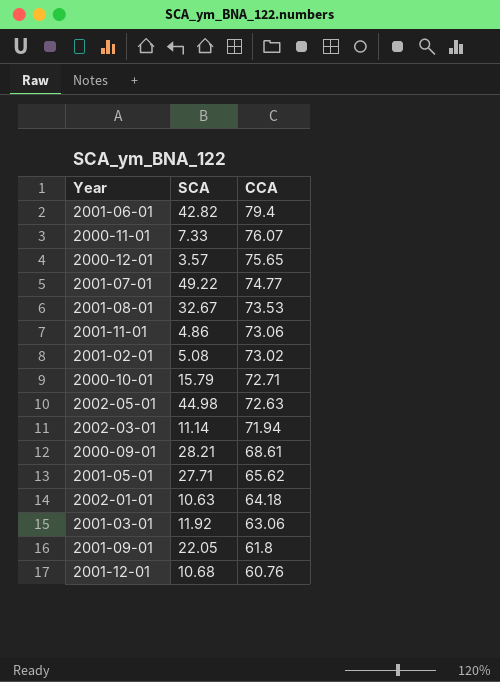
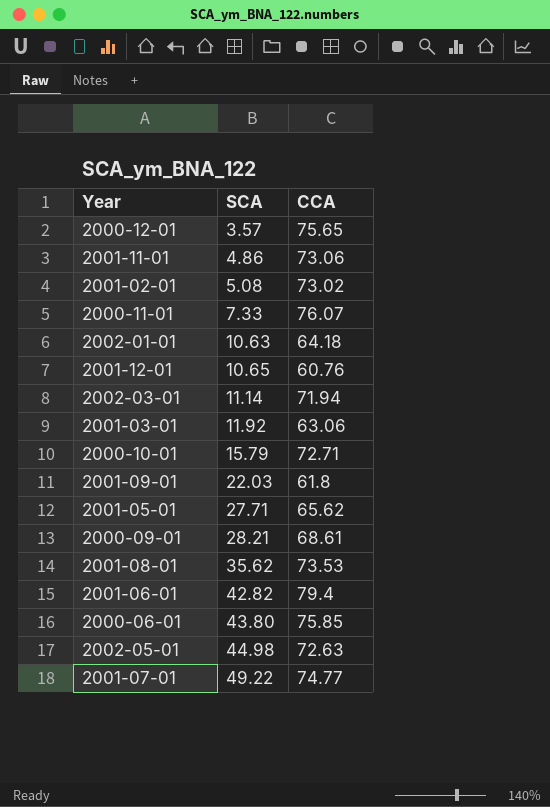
row order: CCA descending -> SCA ascending
2001-12-01 | SCA: 10.68 -> 10.65
2001-09-01 | SCA: 22.05 -> 22.03
2001-08-01 | SCA: 32.67 -> 35.62
row 2000-06-01: none -> 43.80 | 75.85

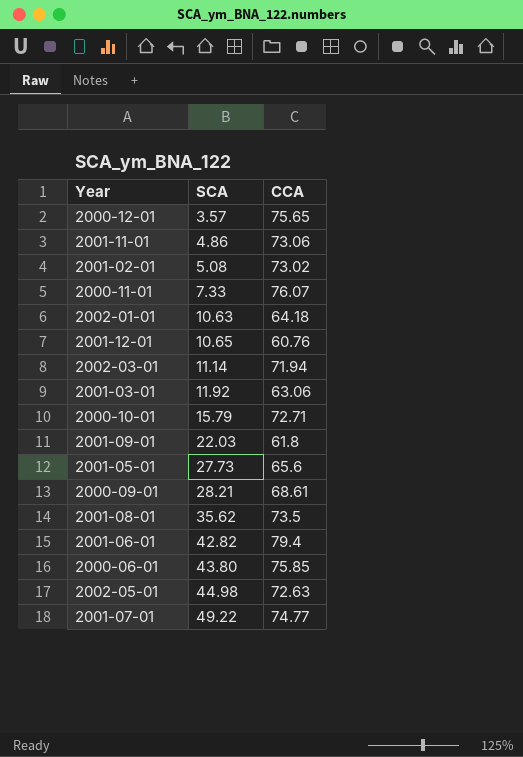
2001-05-01 | SCA: 27.71 -> 27.73
2001-05-01 | CCA: 65.62 -> 65.6
2001-08-01 | CCA: 73.53 -> 73.5

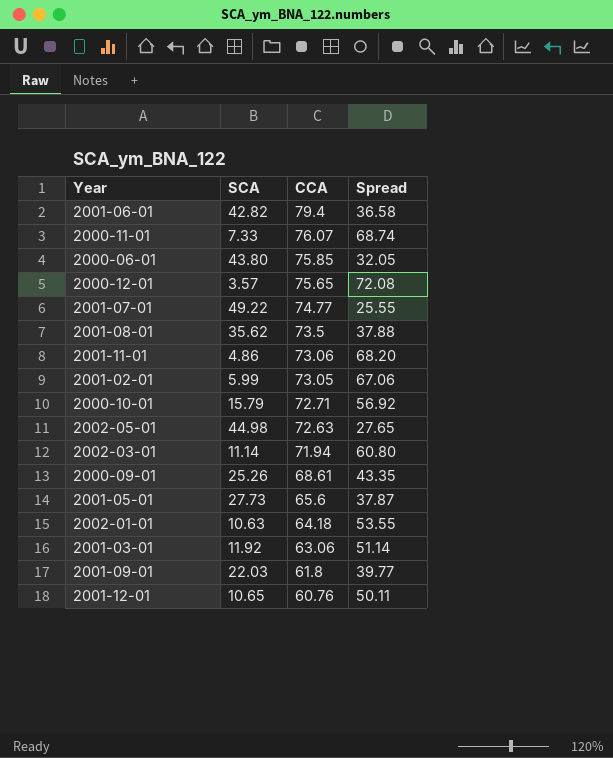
row order: SCA ascending -> CCA descending
column Spread | formula: none -> [CCA] - [SCA]
2001-02-01 | SCA: 5.08 -> 5.99
2001-02-01 | CCA: 73.02 -> 73.05
2000-09-01 | SCA: 28.21 -> 25.26

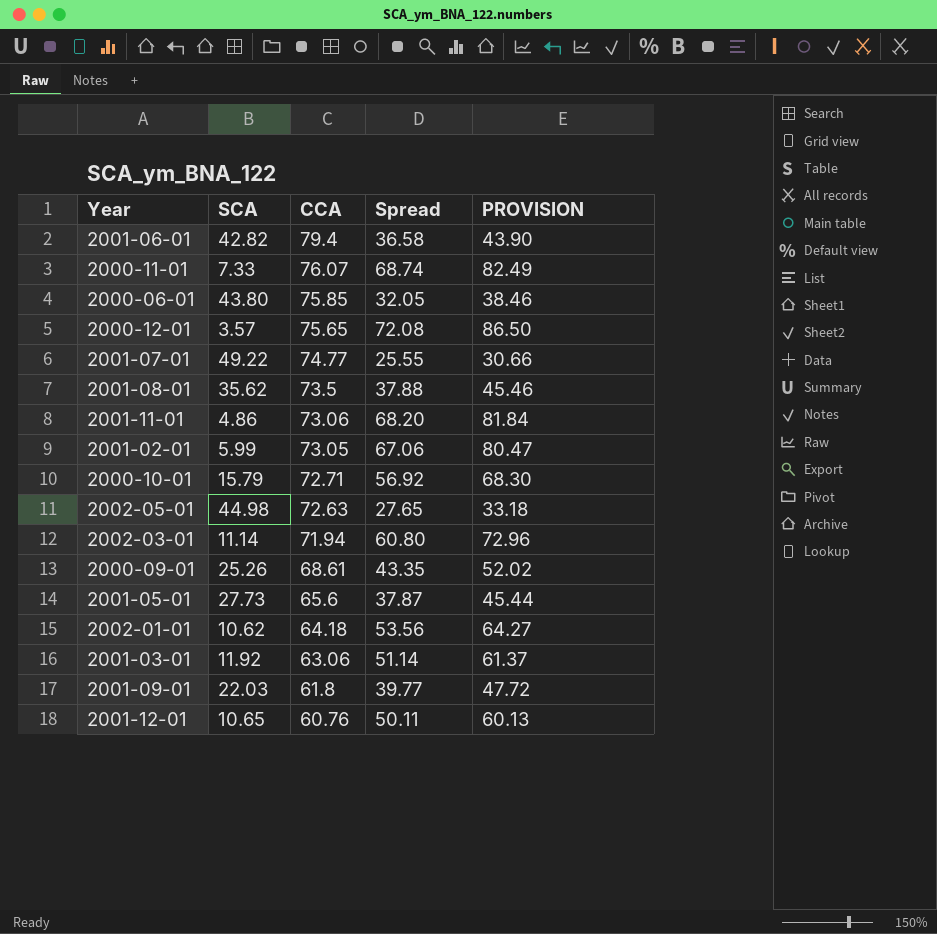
column PROVISION | formula: none -> [Spread] * 1.2
2002-01-01 | SCA: 10.63 -> 10.62
2002-01-01 | Spread: 53.55 -> 53.56

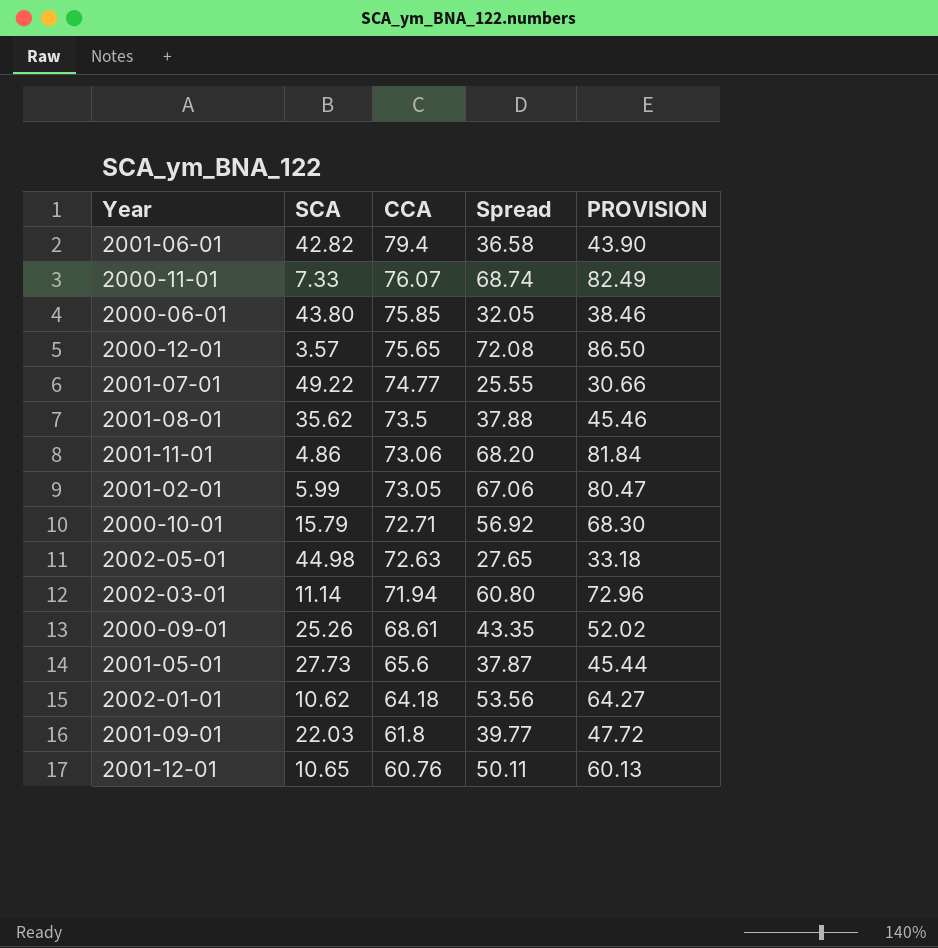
row 2001-03-01: 11.92 | 63.06 | 51.14 | 61.37 -> none

